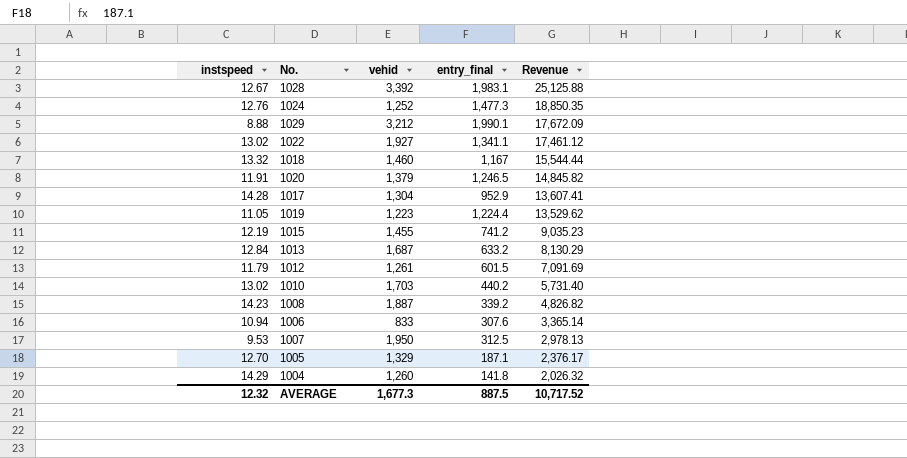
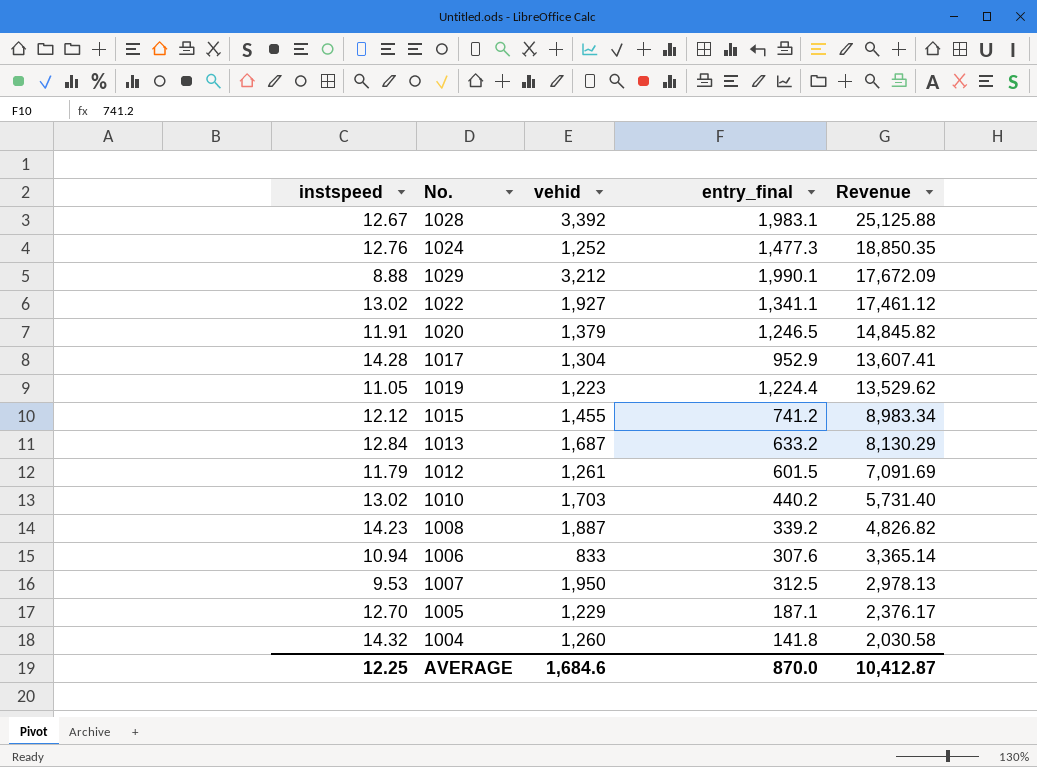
row 1018: 13.32 | 1,460 | 1,167 | 15,544.44 -> none
1015 | instspeed: 12.19 -> 12.12
1015 | Revenue: 9,035.23 -> 8,983.34
1005 | vehid: 1,329 -> 1,229
1004 | instspeed: 14.29 -> 14.32
1004 | Revenue: 2,026.32 -> 2,030.58
AVERAGE | instspeed: 12.32 -> 12.25
AVERAGE | vehid: 1,677.3 -> 1,684.6
AVERAGE | entry_final: 887.5 -> 870.0
AVERAGE | Revenue: 10,717.52 -> 10,412.87

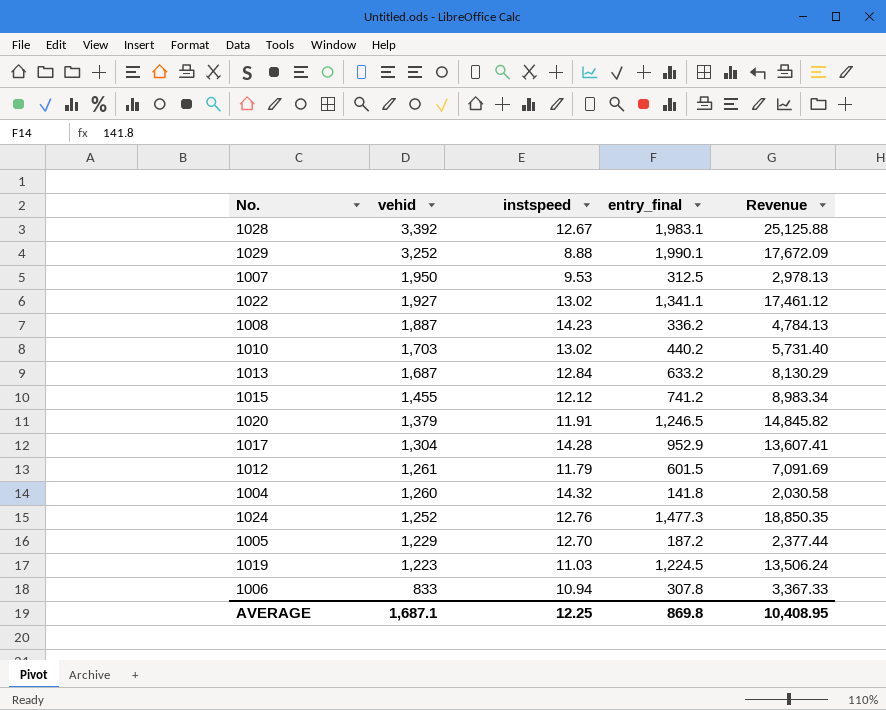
row order: Revenue descending -> vehid descending
column instspeed | position: 1 -> 3
1029 | vehid: 3,212 -> 3,252
1008 | entry_final: 339.2 -> 336.2
1008 | Revenue: 4,826.82 -> 4,784.13
1005 | entry_final: 187.1 -> 187.2
1005 | Revenue: 2,376.17 -> 2,377.44
1019 | instspeed: 11.05 -> 11.03
1019 | entry_final: 1,224.4 -> 1,224.5
1019 | Revenue: 13,529.62 -> 13,506.24
1006 | entry_final: 307.6 -> 307.8
1006 | Revenue: 3,365.14 -> 3,367.33
AVERAGE | vehid: 1,684.6 -> 1,687.1
AVERAGE | entry_final: 870.0 -> 869.8
AVERAGE | Revenue: 10,412.87 -> 10,408.95

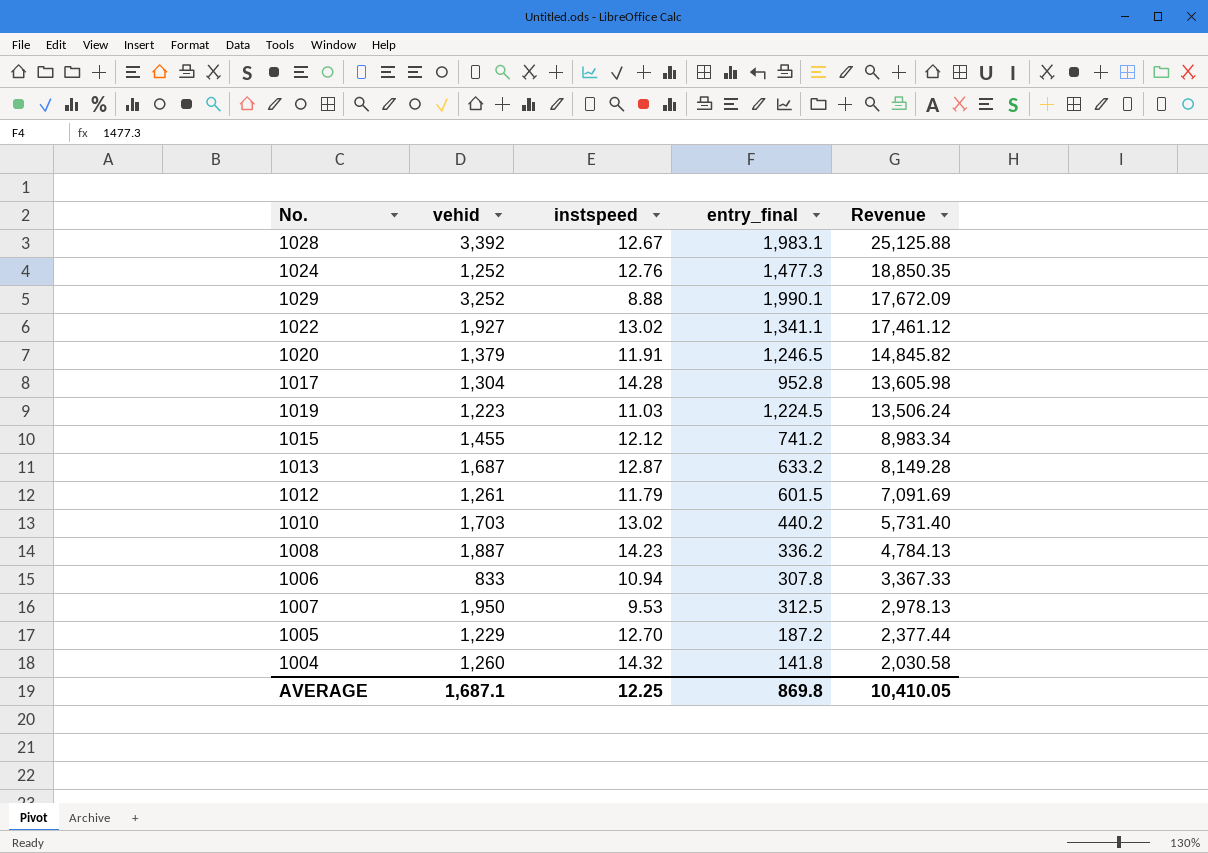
row order: vehid descending -> Revenue descending
1017 | entry_final: 952.9 -> 952.8
1017 | Revenue: 13,607.41 -> 13,605.98
1013 | instspeed: 12.84 -> 12.87
1013 | Revenue: 8,130.29 -> 8,149.28
AVERAGE | Revenue: 10,408.95 -> 10,410.05

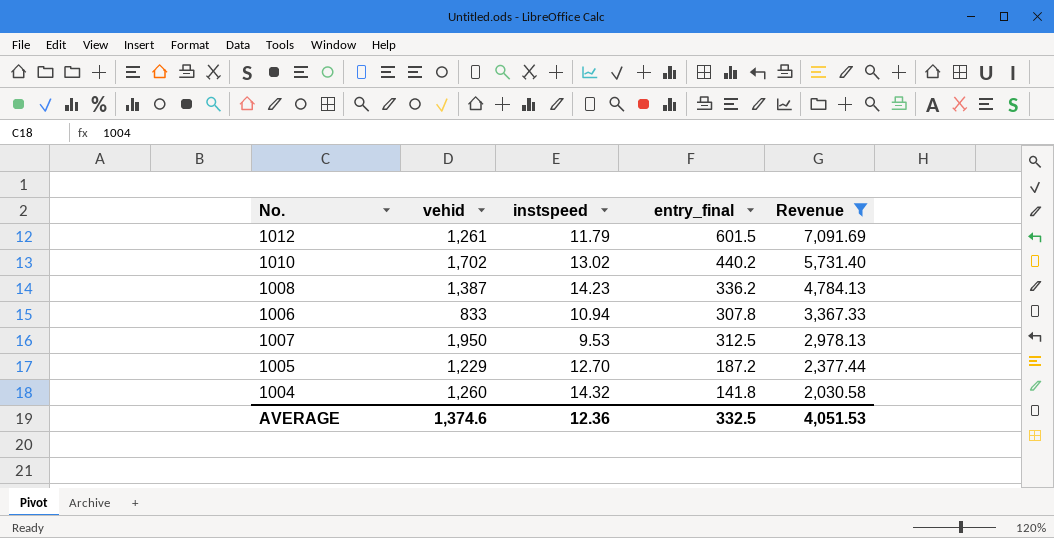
filter: none -> Revenue <= 7,091.69
1010 | vehid: 1,703 -> 1,702
1008 | vehid: 1,887 -> 1,387
AVERAGE | vehid: 1,687.1 -> 1,374.6
AVERAGE | instspeed: 12.25 -> 12.36
AVERAGE | entry_final: 869.8 -> 332.5
AVERAGE | Revenue: 10,410.05 -> 4,051.53

